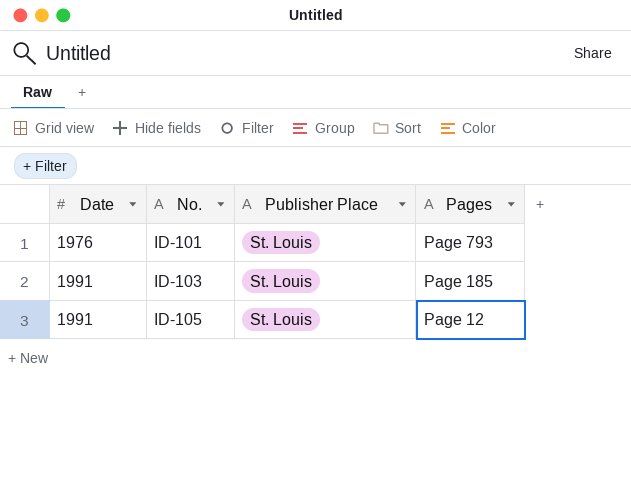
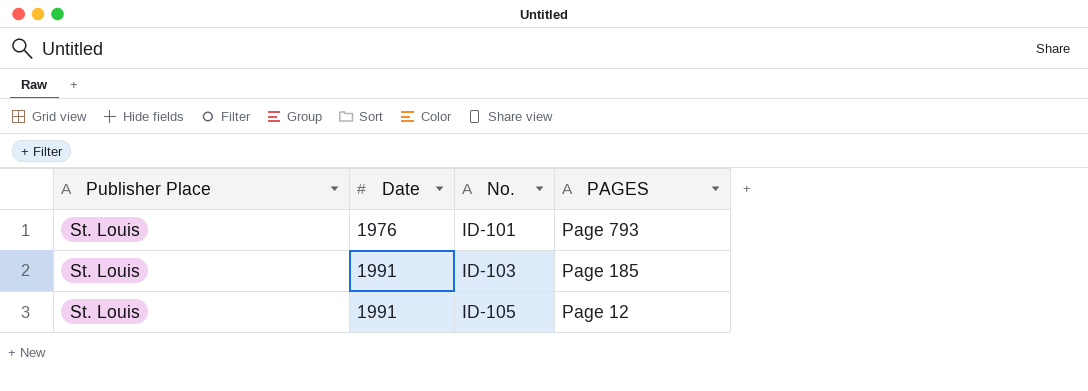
column Publisher Place | position: 3 -> 1
column name: Pages -> PAGES

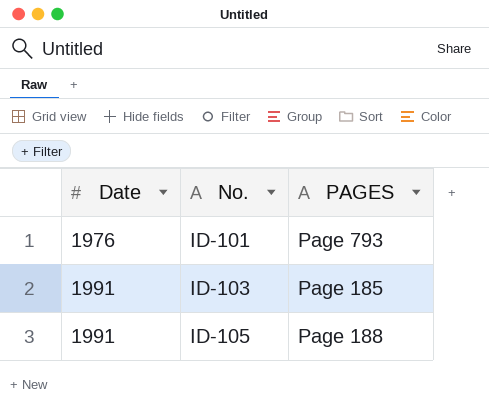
column Publisher Place | position: 1 -> none
ID-105 | PAGES: Page 12 -> Page 188

